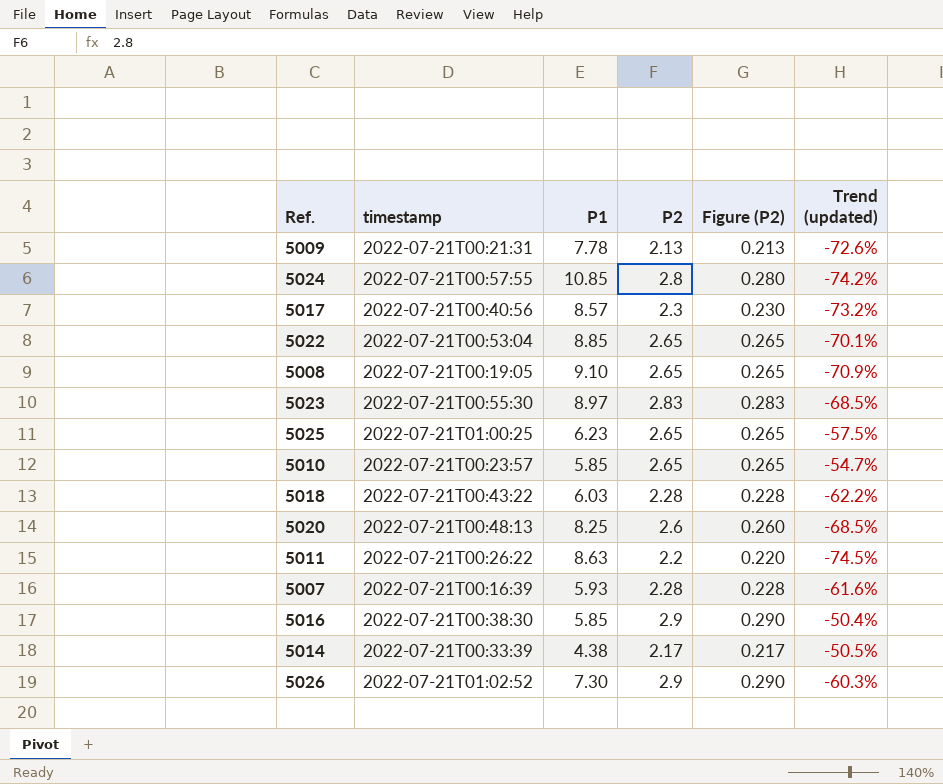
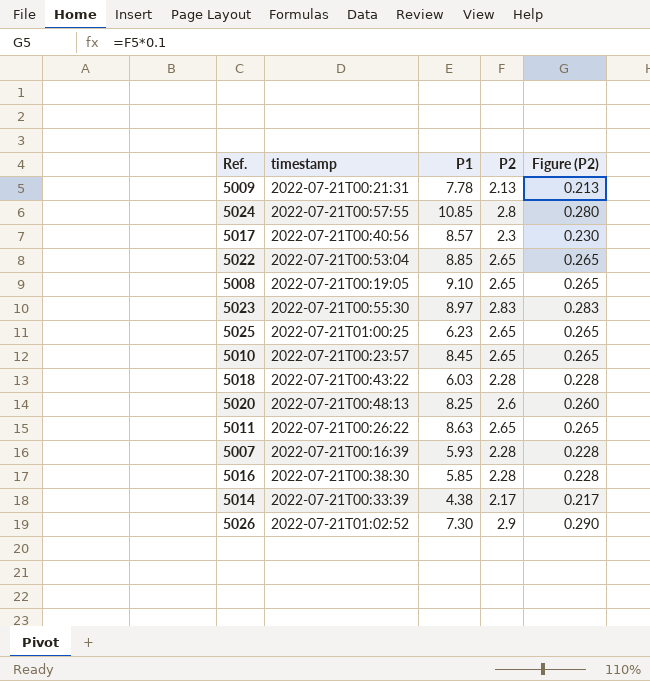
column Trend (updated) | formula: ([P2] - [P1]) / [P1] -> none
5010 | P1: 5.85 -> 8.45
5011 | P2: 2.2 -> 2.65
5011 | Figure (P2): 0.220 -> 0.265
5016 | P2: 2.9 -> 2.28
5016 | Figure (P2): 0.290 -> 0.228

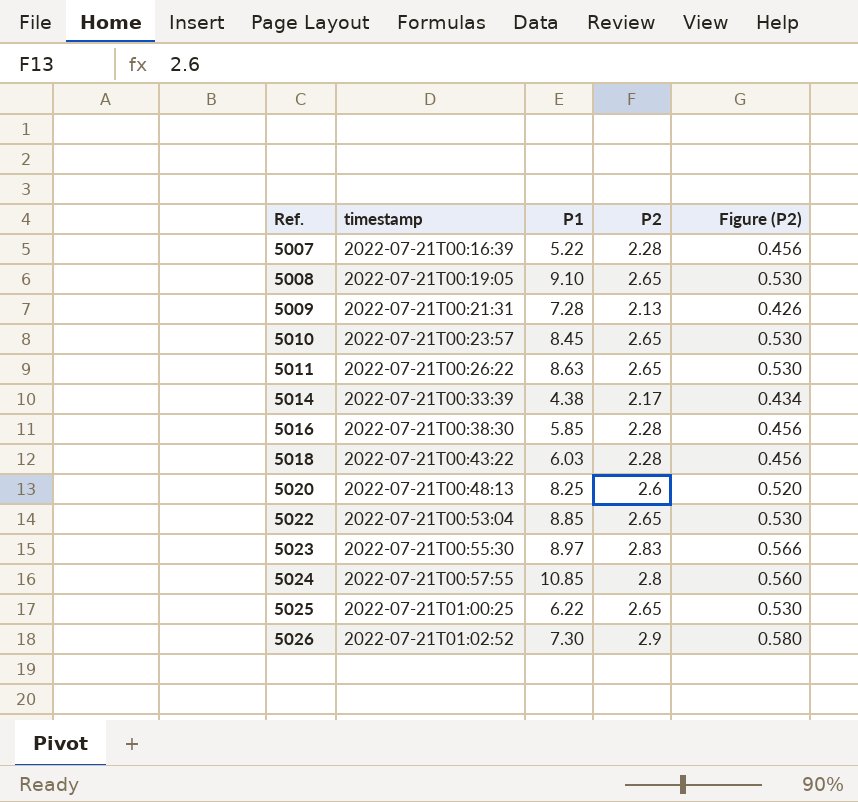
row order: none -> Ref. ascending
column Figure (P2) | formula: [P2] * 0.1 -> [P2] * 0.2
row 5017: 2022-07-21T00:40:56 | 8.57 | 2.3 | 0.230 -> none
5007 | P1: 5.93 -> 5.22
5009 | P1: 7.78 -> 7.28
5025 | P1: 6.23 -> 6.22

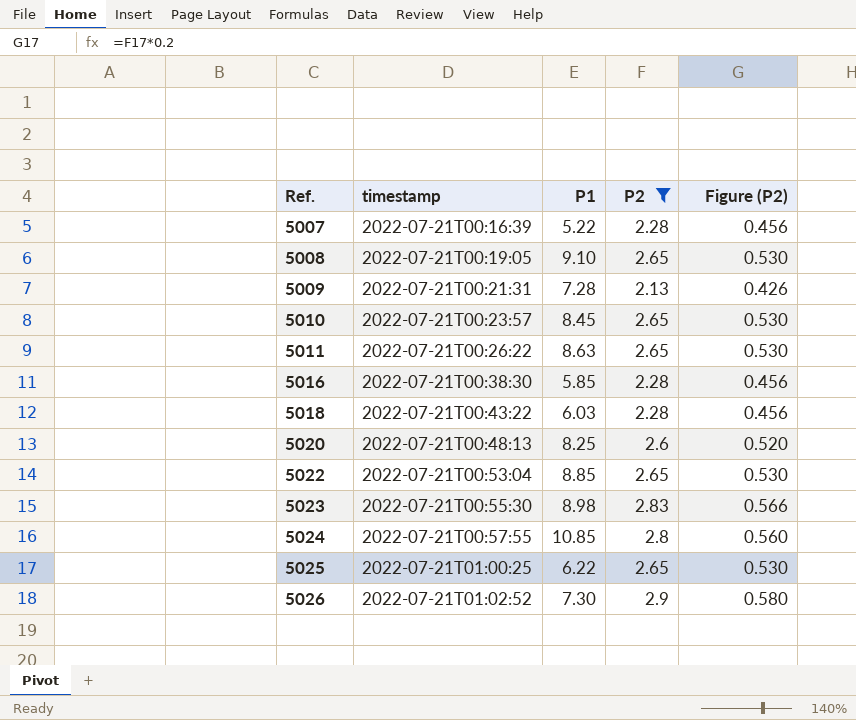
filter: none -> P2 != 2.17
5023 | P1: 8.97 -> 8.98

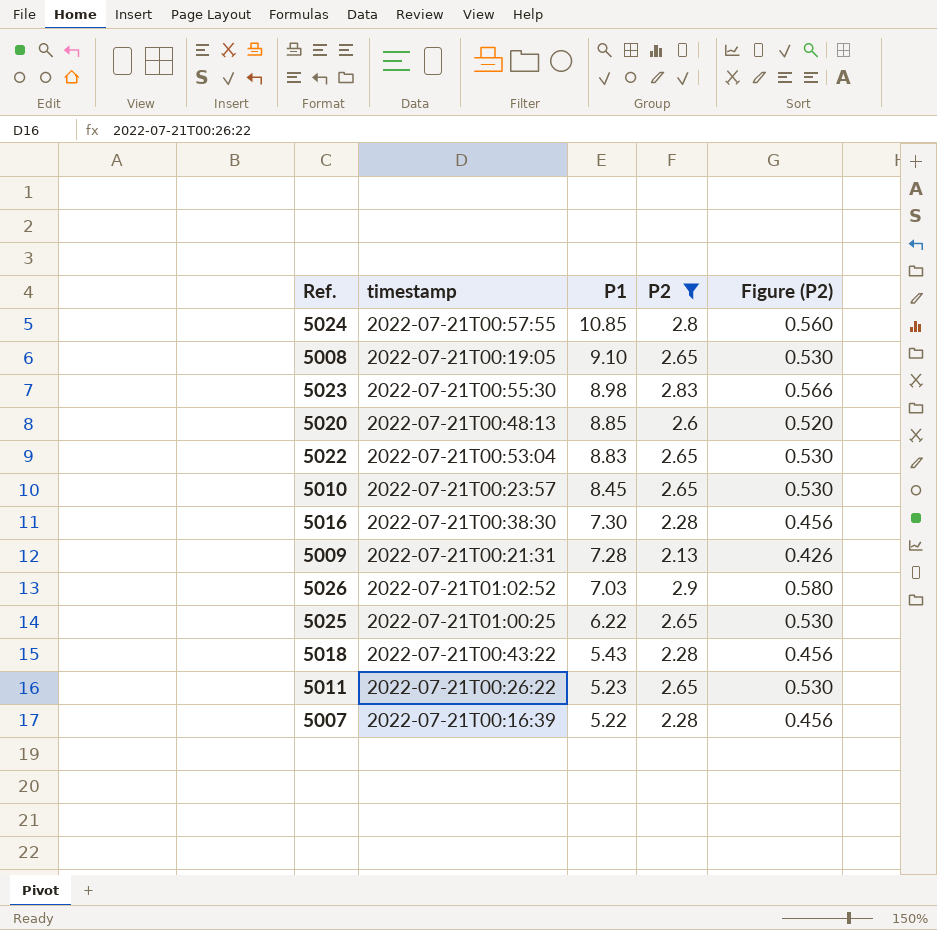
row order: Ref. ascending -> P1 descending
5020 | P1: 8.25 -> 8.85
5022 | P1: 8.85 -> 8.83
5016 | P1: 5.85 -> 7.30
5026 | P1: 7.30 -> 7.03
5018 | P1: 6.03 -> 5.43
5011 | P1: 8.63 -> 5.23

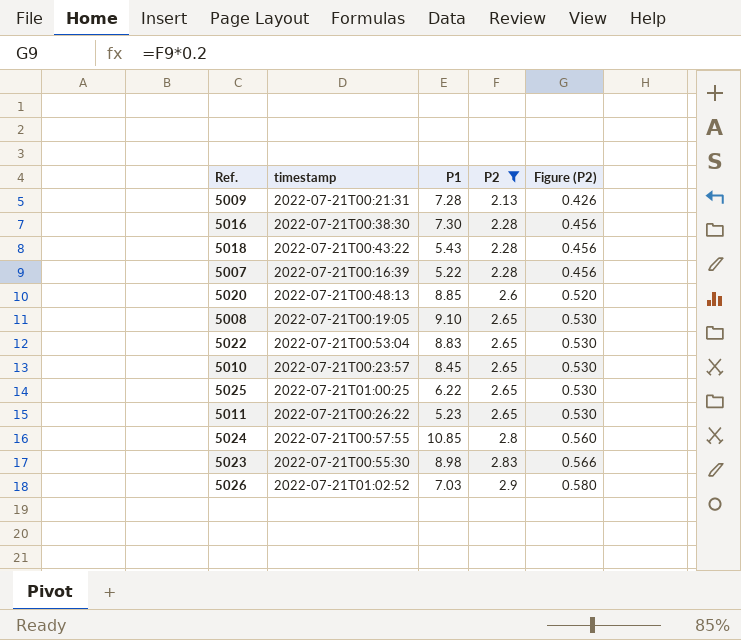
row order: P1 descending -> P2 ascending

